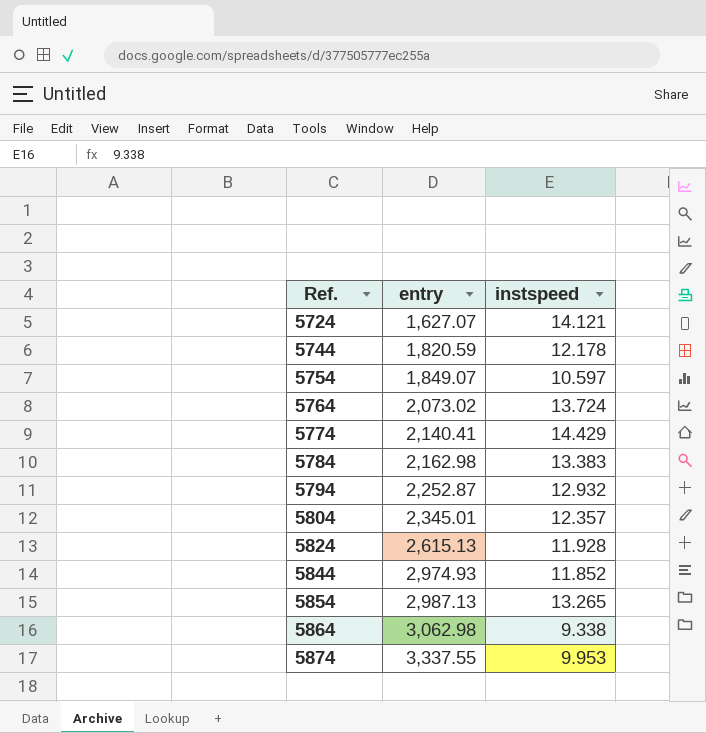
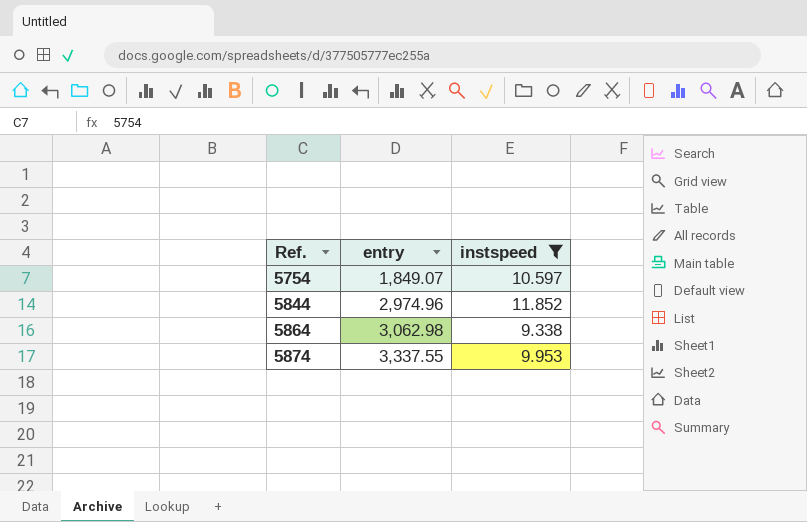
filter: none -> instspeed <= 11.852
5844 | entry: 2,974.93 -> 2,974.96

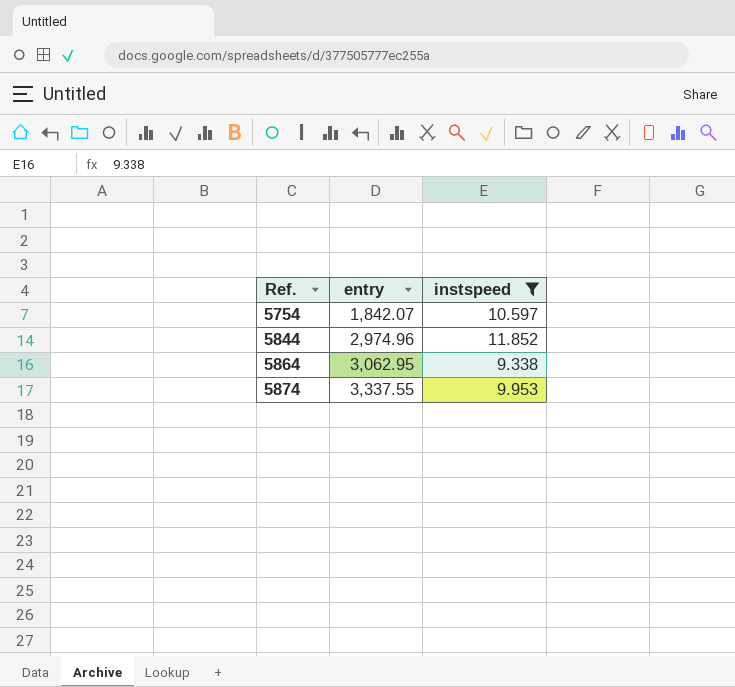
5754 | entry: 1,849.07 -> 1,842.07
5864 | entry: 3,062.98 -> 3,062.95

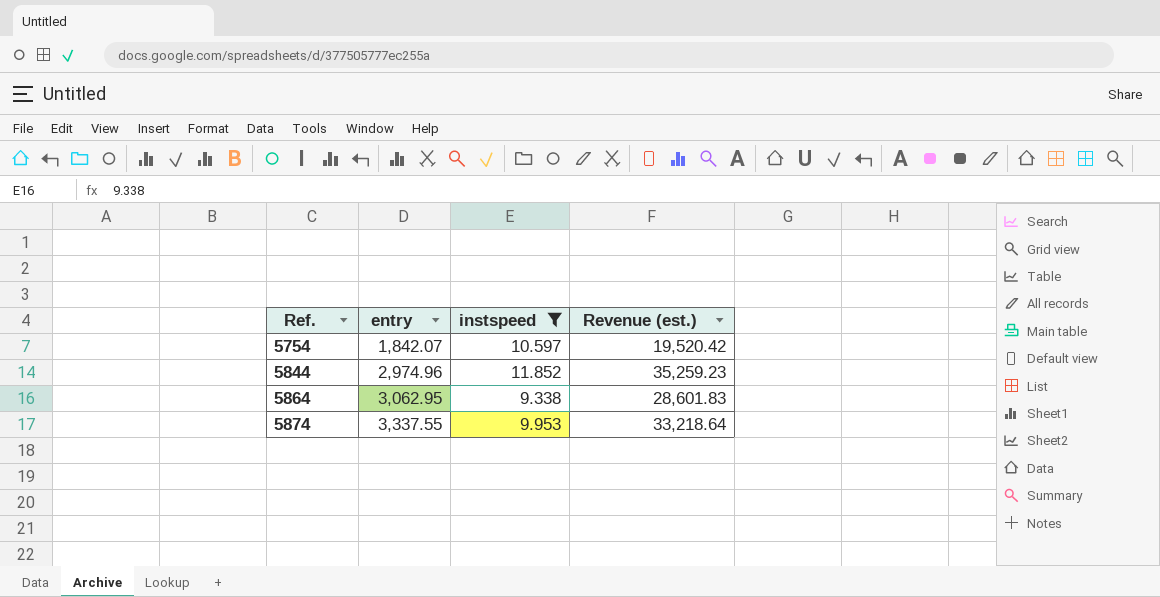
column Revenue (est.) | formula: none -> [entry] * [instspeed]

